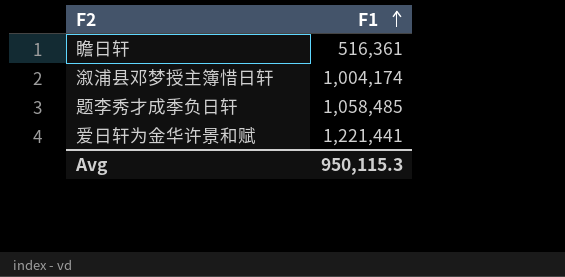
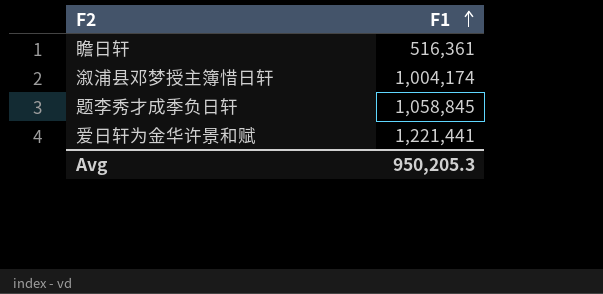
题李秀才成季负日轩 | F1: 1,058,485 -> 1,058,845
Avg | F1: 950,115.3 -> 950,205.3

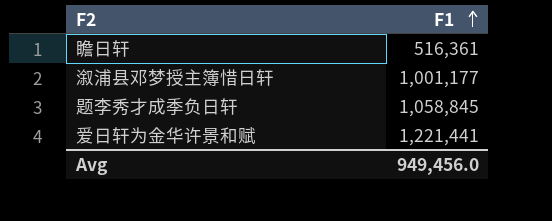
溆浦县邓梦授主簿惜日轩 | F1: 1,004,174 -> 1,001,177
Avg | F1: 950,205.3 -> 949,456.0

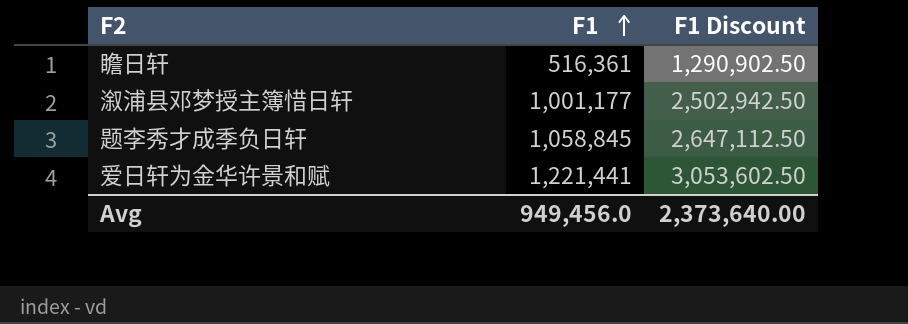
column F1 Discount | formula: none -> [F1] * 2.5

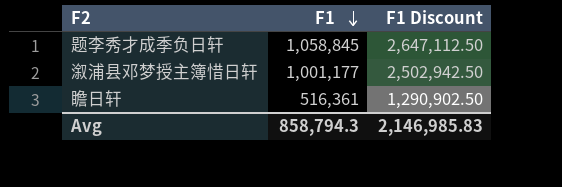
row order: F1 ascending -> F1 descending
row 爱日轩为金华许景和赋: 1,221,441 | 3,053,602.50 -> none
Avg | F1: 949,456.0 -> 858,794.3
Avg | F1 Discount: 2,373,640.00 -> 2,146,985.83

